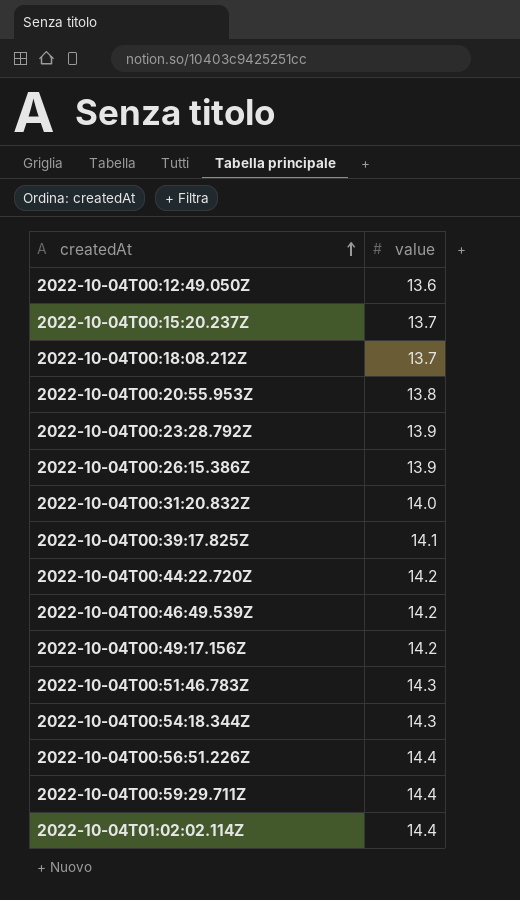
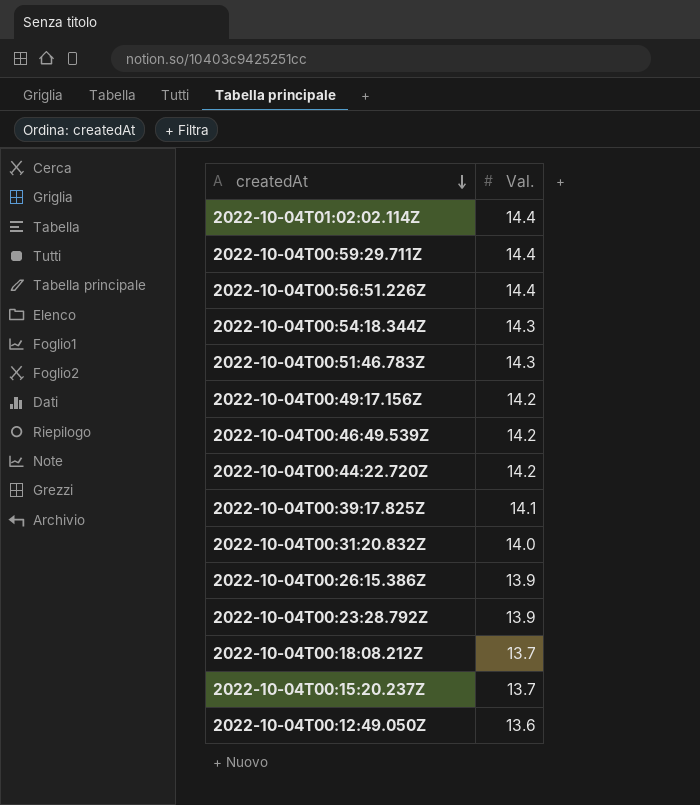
row order: createdAt ascending -> createdAt descending
column name: value -> Val.
row 2022-10-04T00:20:55.953Z: 13.8 -> none

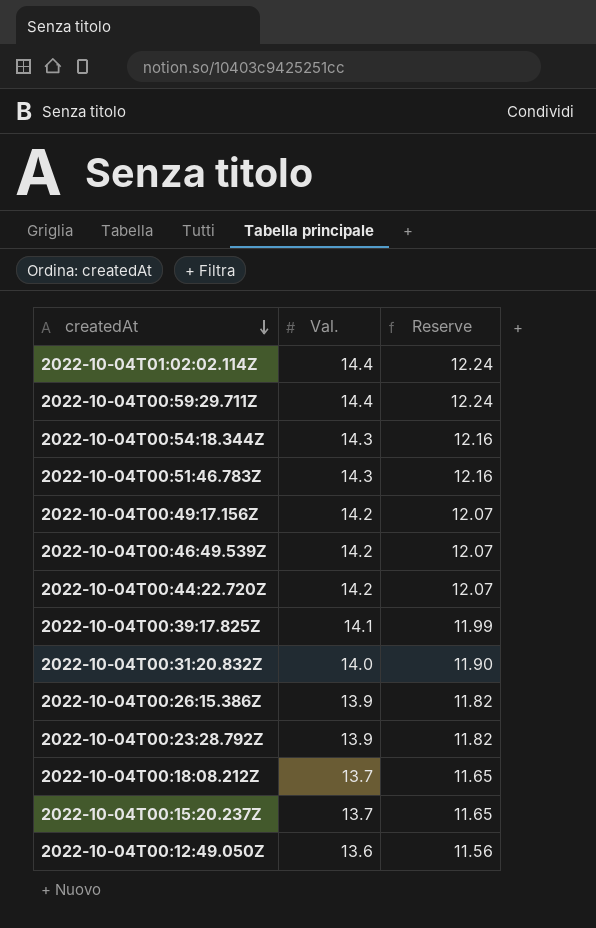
column Reserve | formula: none -> [Val.] * 0.85
row 2022-10-04T00:56:51.226Z: 14.4 -> none

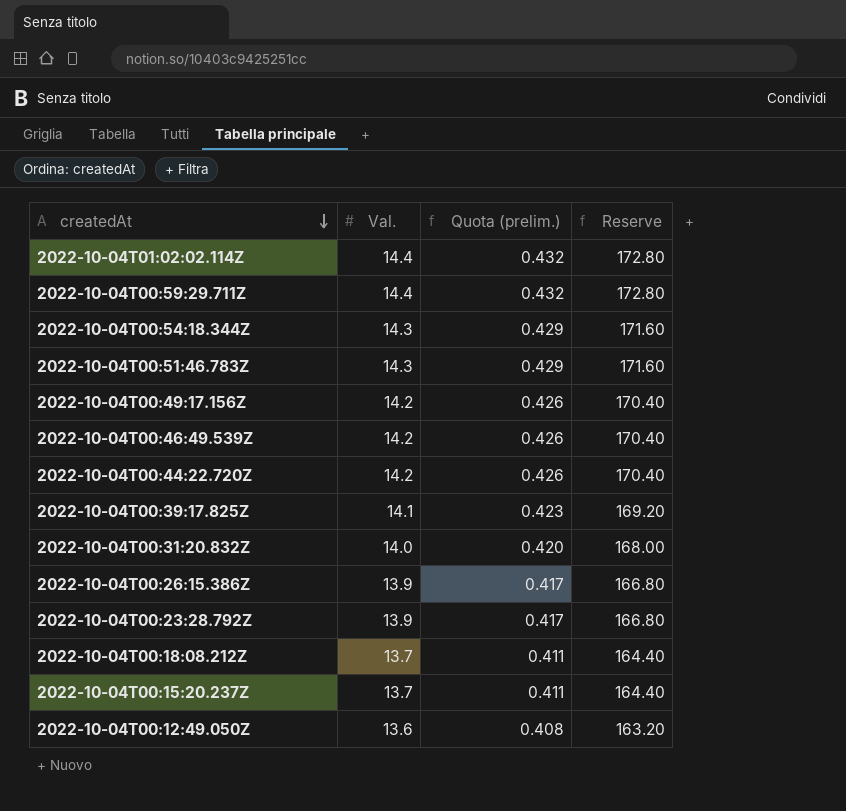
column Quota (prelim.) | formula: none -> [Val.] * 0.03
column Reserve | formula: [Val.] * 0.85 -> [Val.] * 12

